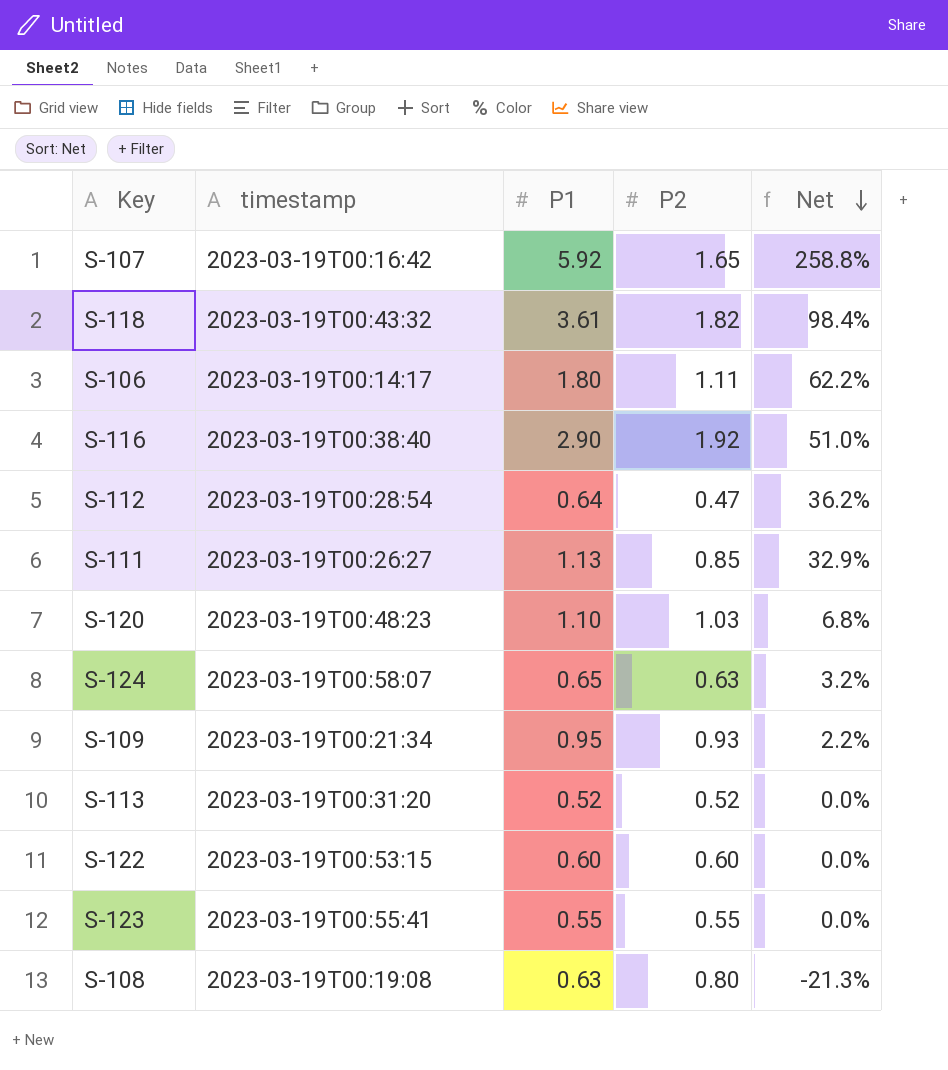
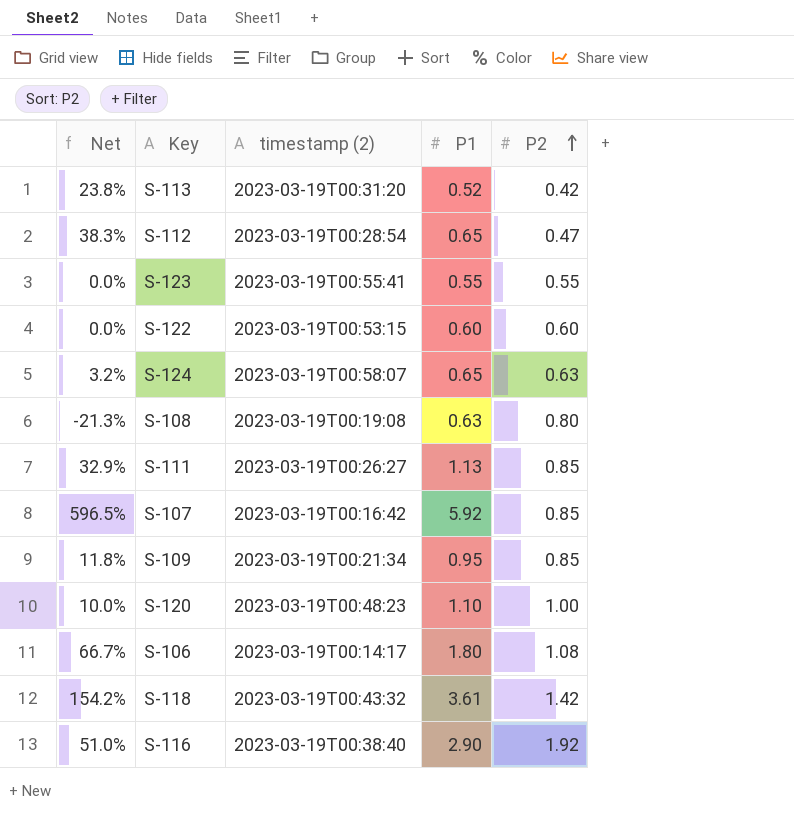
row order: Net descending -> P2 ascending
column Net | position: 5 -> 1
column name: timestamp -> timestamp (2)
S-113 | Net: 0.0% -> 23.8%
S-113 | P2: 0.52 -> 0.42
S-112 | Net: 36.2% -> 38.3%
S-112 | P1: 0.64 -> 0.65
S-107 | Net: 258.8% -> 596.5%
S-107 | P2: 1.65 -> 0.85
S-109 | Net: 2.2% -> 11.8%
S-109 | P2: 0.93 -> 0.85
S-120 | Net: 6.8% -> 10.0%
S-120 | P2: 1.03 -> 1.00
S-106 | Net: 62.2% -> 66.7%
S-106 | P2: 1.11 -> 1.08
S-118 | Net: 98.4% -> 154.2%
S-118 | P2: 1.82 -> 1.42

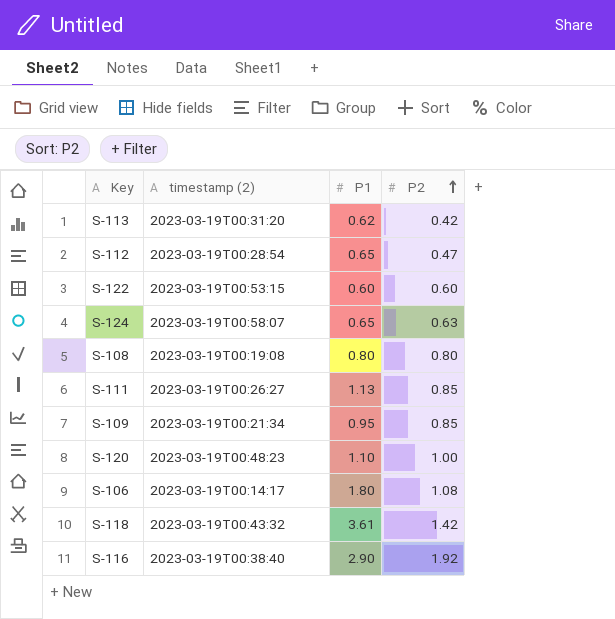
column Net | formula: ([P1] - [P2]) / [P2] -> none
row S-123: 0.0% | 2023-03-19T00:55:41 | 0.55 | 0.55 -> none
row S-107: 596.5% | 2023-03-19T00:16:42 | 5.92 | 0.85 -> none
S-113 | P1: 0.52 -> 0.62
S-108 | P1: 0.63 -> 0.80

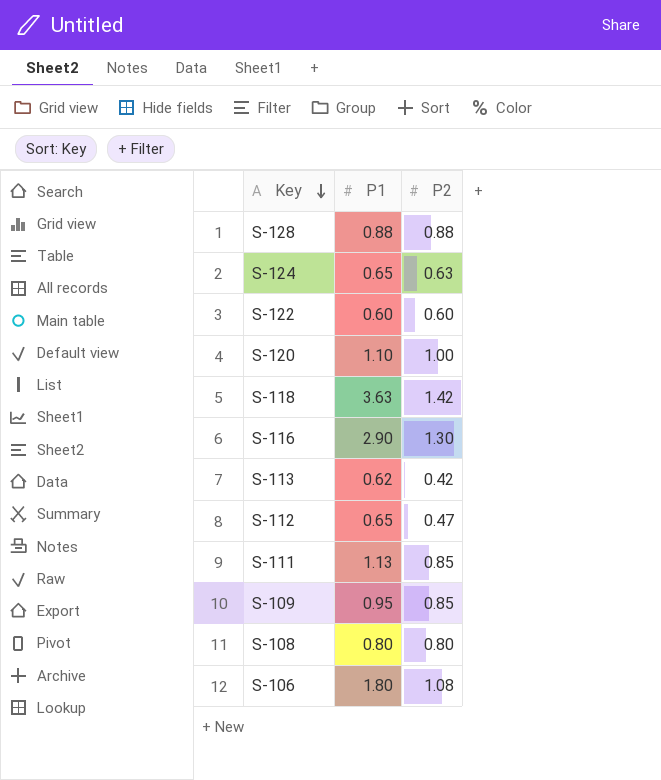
row order: P2 ascending -> Key descending
column timestamp (2) | position: 2 -> none
row S-128: none -> 0.88 | 0.88
S-118 | P1: 3.61 -> 3.63
S-116 | P2: 1.92 -> 1.30

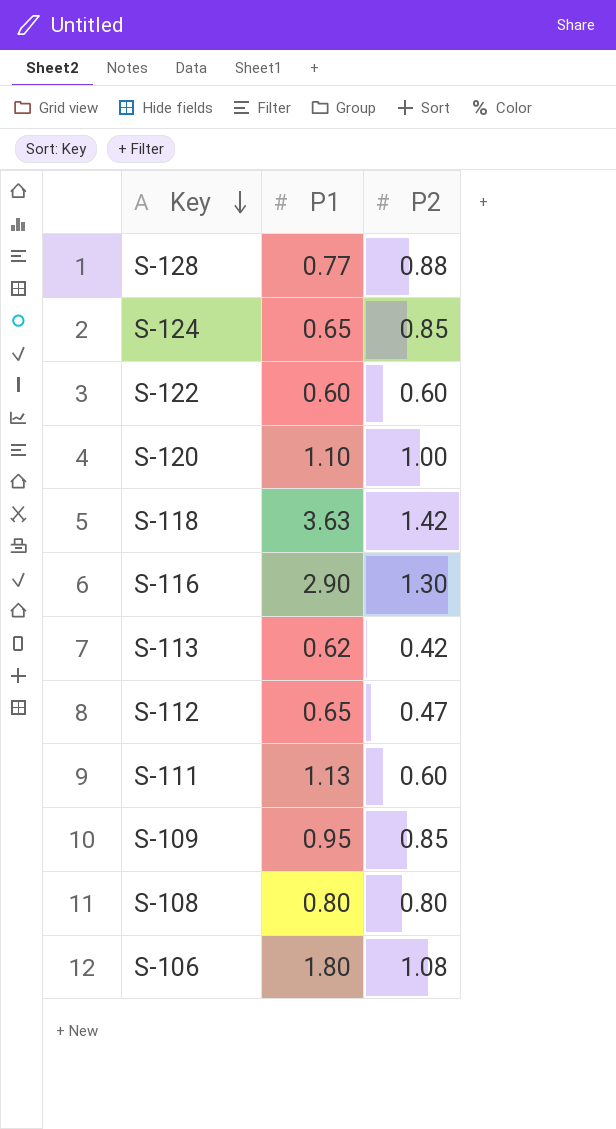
S-128 | P1: 0.88 -> 0.77
S-124 | P2: 0.63 -> 0.85
S-111 | P2: 0.85 -> 0.60

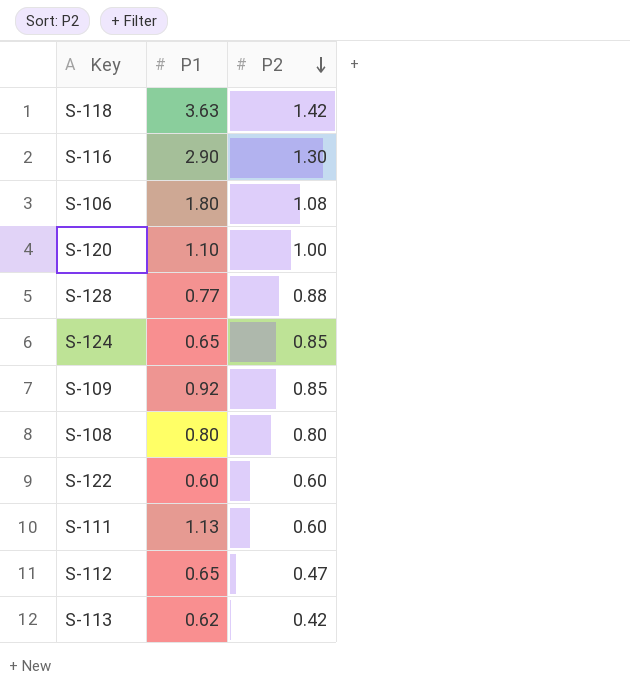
row order: Key descending -> P2 descending
S-109 | P1: 0.95 -> 0.92

